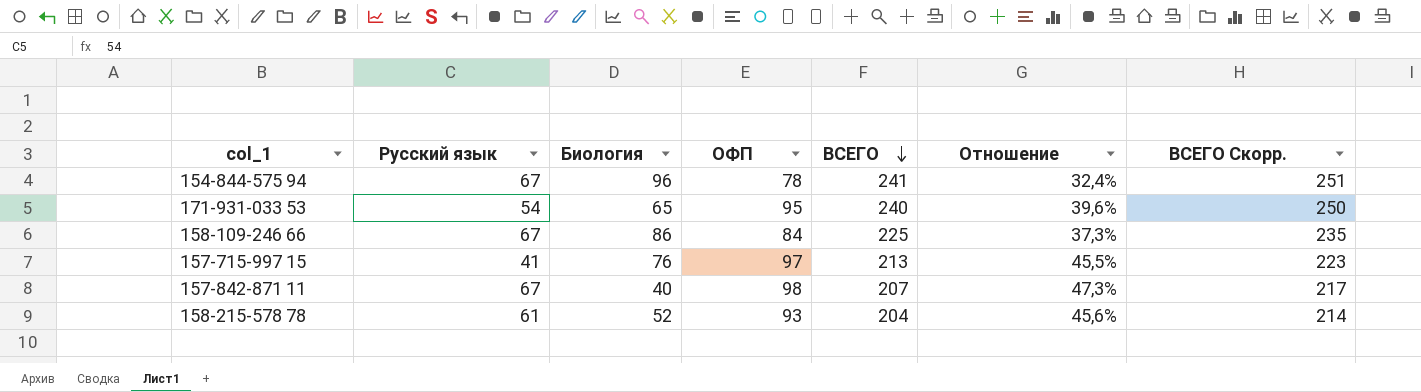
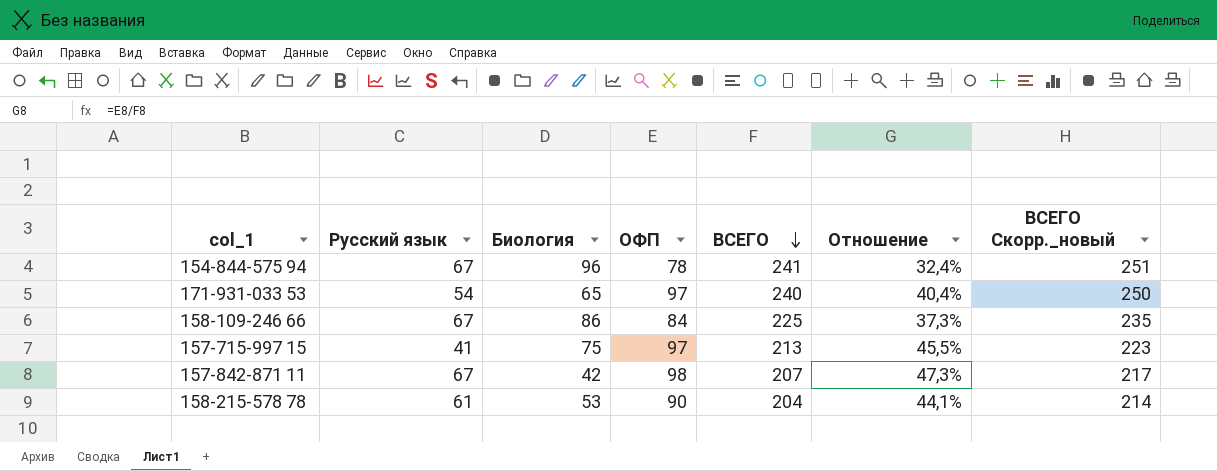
column name: ВСЕГО Скорр. -> ВСЕГО Скорр._новый
171-931-033 53 | ОФП: 95 -> 97
171-931-033 53 | Отношение: 39,6% -> 40,4%
157-715-997 15 | Биология: 76 -> 75
157-842-871 11 | Биология: 40 -> 42
158-215-578 78 | Биология: 52 -> 53
158-215-578 78 | ОФП: 93 -> 90
158-215-578 78 | Отношение: 45,6% -> 44,1%

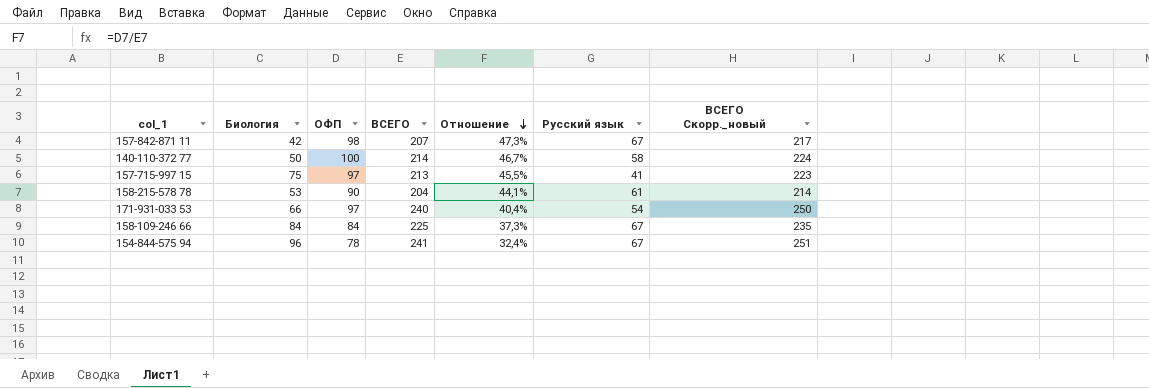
row order: ВСЕГО descending -> Отношение descending
column Русский язык | position: 2 -> 6
row 140-110-372 77: none -> 50 | 100 | 214 | 46,7% | 58 | 224
171-931-033 53 | Биология: 65 -> 66
158-109-246 66 | Биология: 86 -> 84

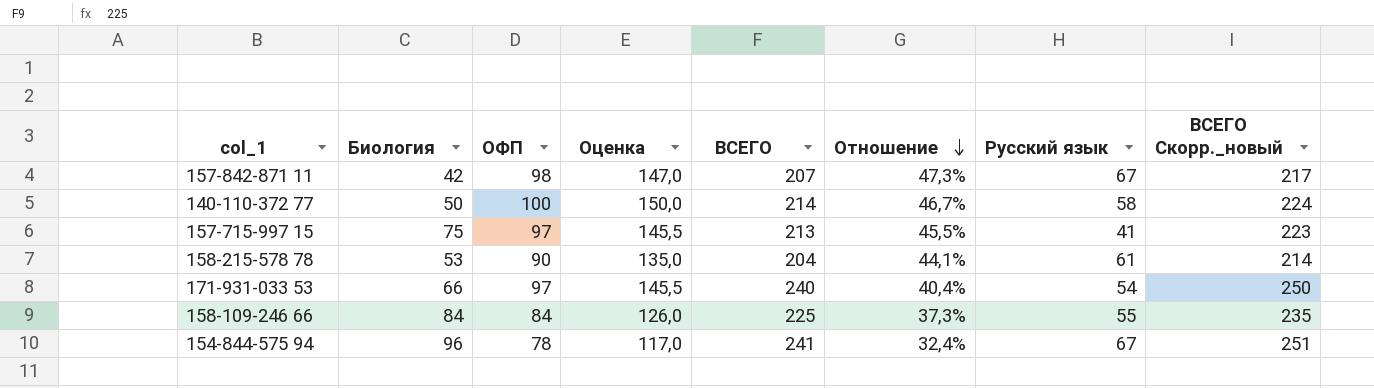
column Оценка | formula: none -> [ОФП] * 1,5
158-109-246 66 | Русский язык: 67 -> 55

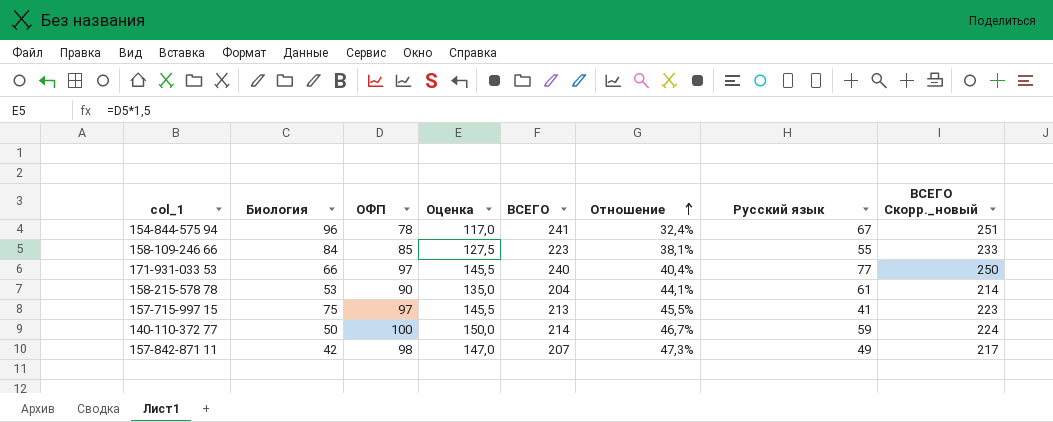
row order: Отношение descending -> Отношение ascending
158-109-246 66 | ОФП: 84 -> 85
158-109-246 66 | Оценка: 126,0 -> 127,5
158-109-246 66 | ВСЕГО: 225 -> 223
158-109-246 66 | Отношение: 37,3% -> 38,1%
158-109-246 66 | ВСЕГО Скорр._новый: 235 -> 233
171-931-033 53 | Русский язык: 54 -> 77
140-110-372 77 | Русский язык: 58 -> 59
157-842-871 11 | Русский язык: 67 -> 49

